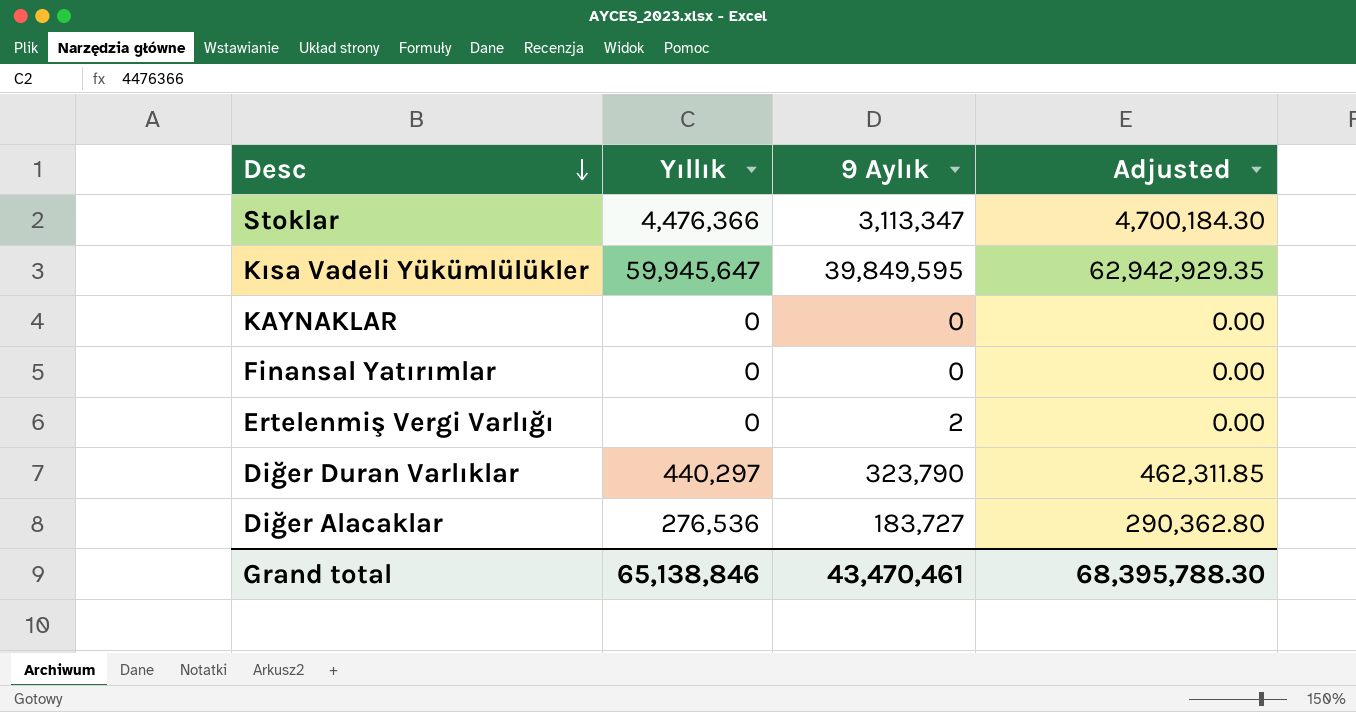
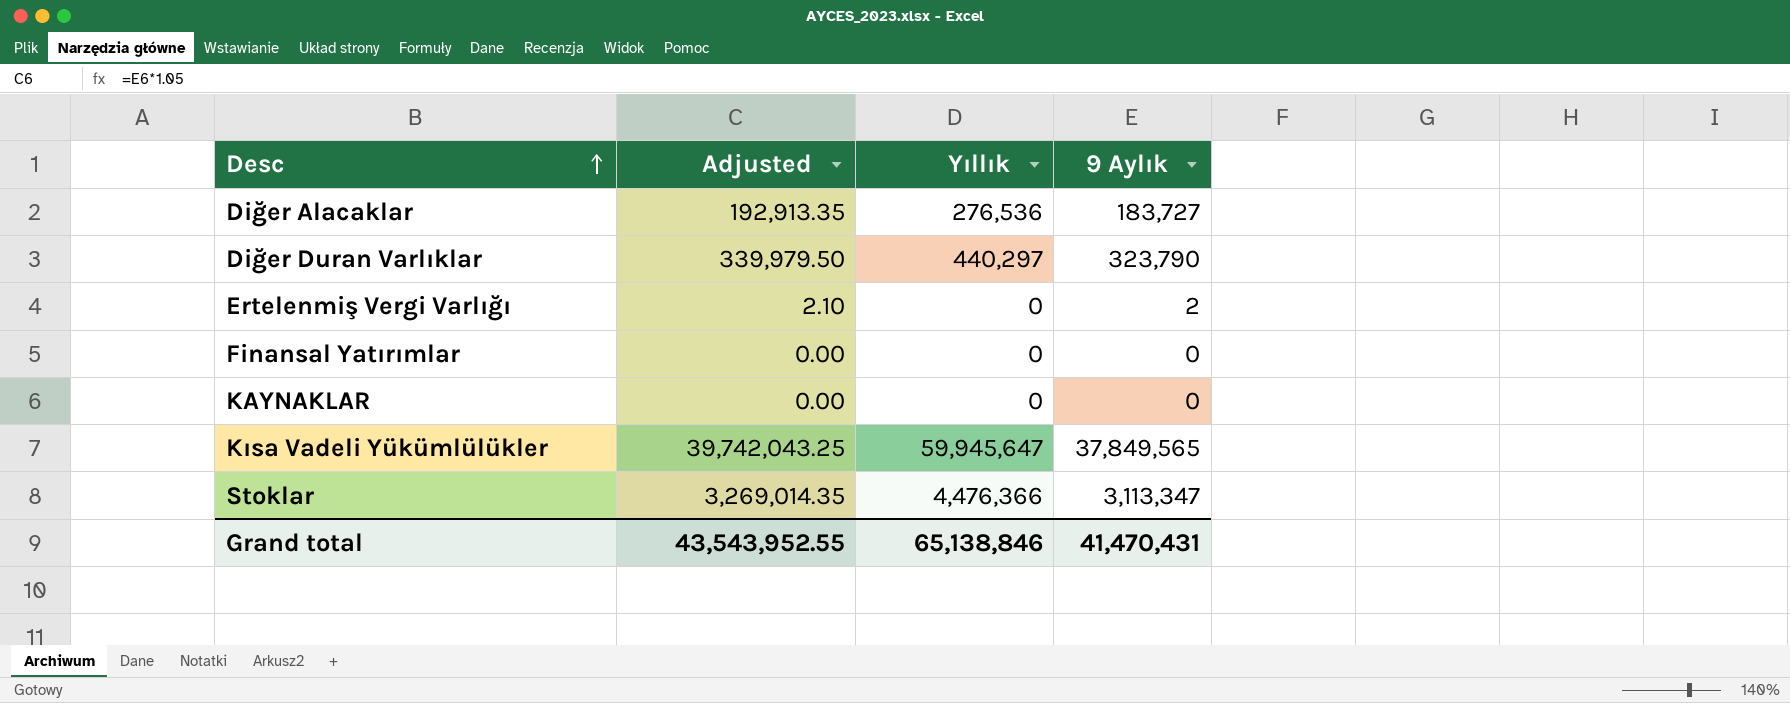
row order: Desc descending -> Desc ascending
column Adjusted | formula: [Yıllık] * 1.05 -> [9 Aylık] * 1.05
column Adjusted | position: 4 -> 2
Kısa Vadeli Yükümlülükler | 9 Aylık: 39,849,595 -> 37,849,565
Grand total | Adjusted: 68,395,788.30 -> 43,543,952.55
Grand total | 9 Aylık: 43,470,461 -> 41,470,431

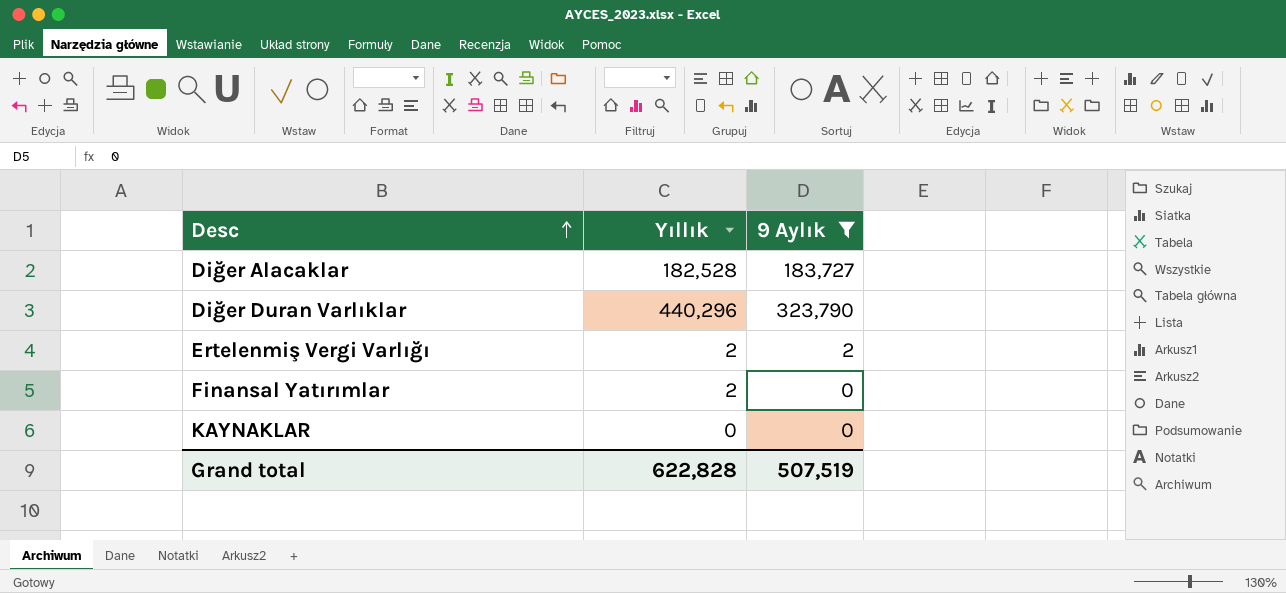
filter: none -> 9 Aylık <= 323,790
column Adjusted | formula: [9 Aylık] * 1.05 -> none
Diğer Alacaklar | Yıllık: 276,536 -> 182,528
Diğer Duran Varlıklar | Yıllık: 440,297 -> 440,296
Ertelenmiş Vergi Varlığı | Yıllık: 0 -> 2
Finansal Yatırımlar | Yıllık: 0 -> 2
Grand total | Yıllık: 65,138,846 -> 622,828
Grand total | 9 Aylık: 41,470,431 -> 507,519

